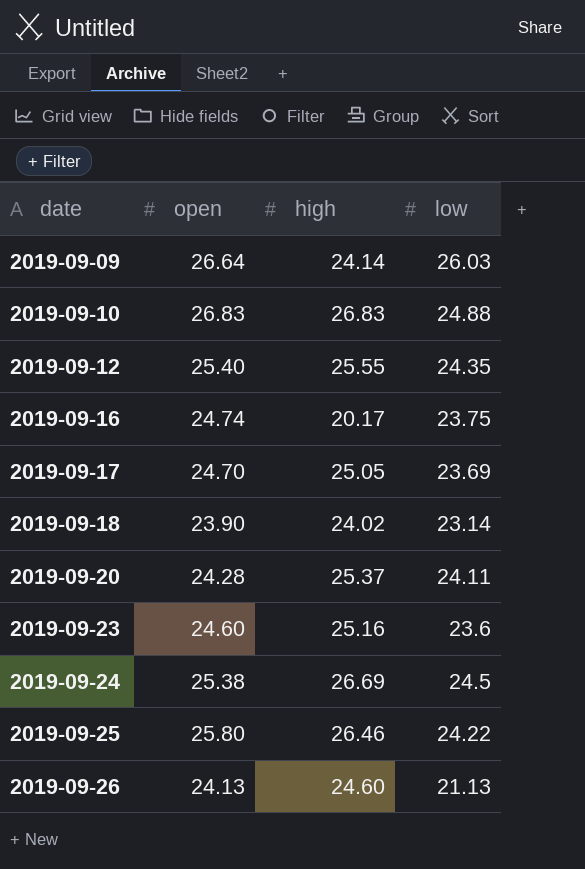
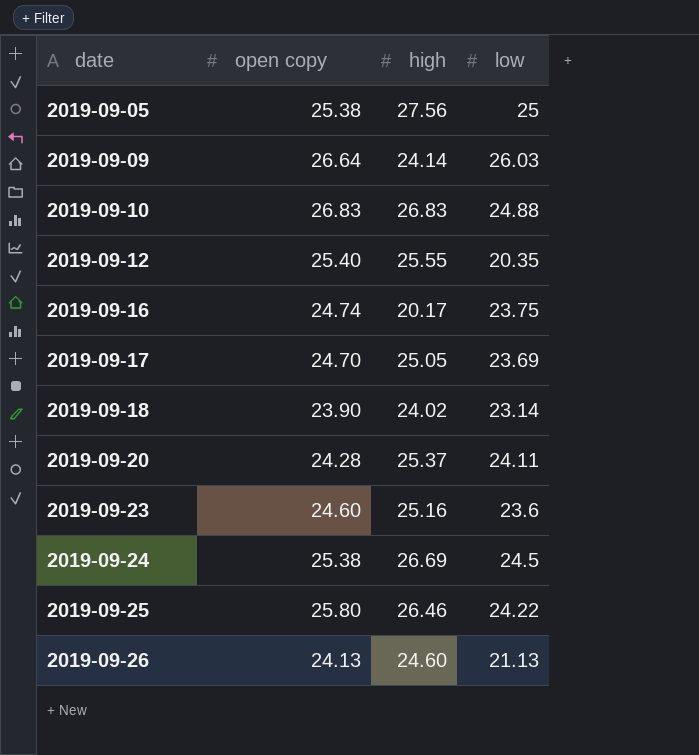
column name: open -> open copy
row 2019-09-05: none -> 25.38 | 27.56 | 25
2019-09-12 | low: 24.35 -> 20.35

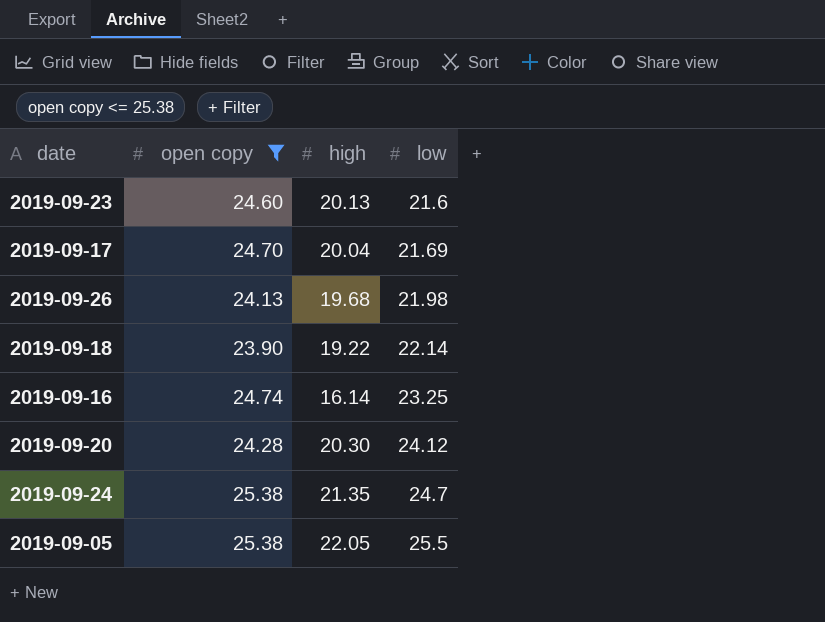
filter: none -> open copy <= 25.38
row order: date ascending -> low ascending
2019-09-23 | high: 25.16 -> 20.13
2019-09-23 | low: 23.6 -> 21.6
2019-09-17 | high: 25.05 -> 20.04
2019-09-17 | low: 23.69 -> 21.69
2019-09-26 | high: 24.60 -> 19.68
2019-09-26 | low: 21.13 -> 21.98
2019-09-18 | high: 24.02 -> 19.22
2019-09-18 | low: 23.14 -> 22.14
2019-09-16 | high: 20.17 -> 16.14
2019-09-16 | low: 23.75 -> 23.25
2019-09-20 | high: 25.37 -> 20.30
2019-09-20 | low: 24.11 -> 24.12
2019-09-24 | high: 26.69 -> 21.35
2019-09-24 | low: 24.5 -> 24.7
2019-09-05 | high: 27.56 -> 22.05
2019-09-05 | low: 25 -> 25.5

